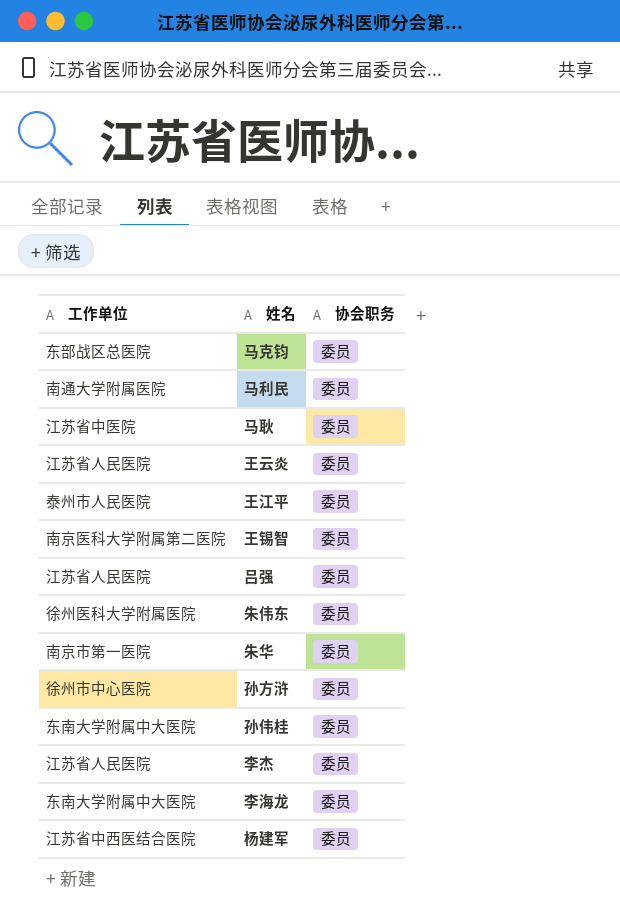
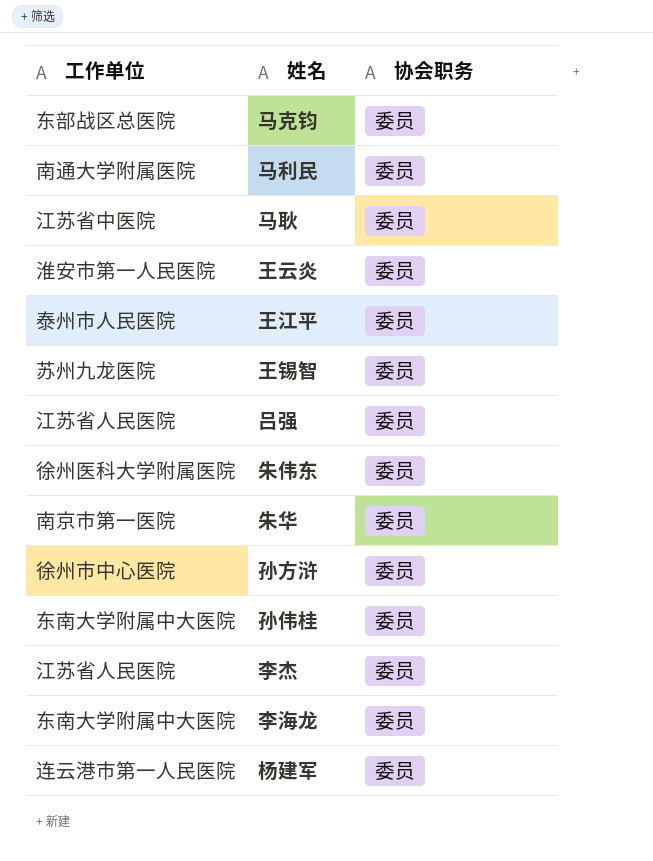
王云炎 | 工作单位: 江苏省人民医院 -> 淮安市第一人民医院
王锡智 | 工作单位: 南京医科大学附属第二医院 -> 苏州九龙医院
杨建军 | 工作单位: 江苏省中西医结合医院 -> 连云港市第一人民医院

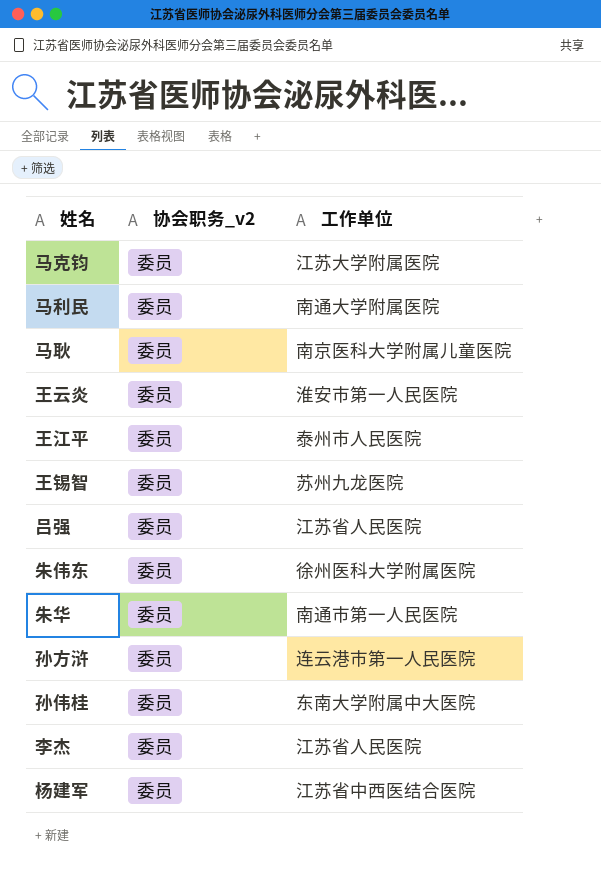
column name: 协会职务 -> 协会职务_v2
column 工作单位 | position: 1 -> 3
row 李海龙: 东南大学附属中大医院 | 委员 -> none
马克钧 | 工作单位: 东部战区总医院 -> 江苏大学附属医院
马耿 | 工作单位: 江苏省中医院 -> 南京医科大学附属儿童医院
朱华 | 工作单位: 南京市第一医院 -> 南通市第一人民医院
孙方浒 | 工作单位: 徐州市中心医院 -> 连云港市第一人民医院
杨建军 | 工作单位: 连云港市第一人民医院 -> 江苏省中西医结合医院

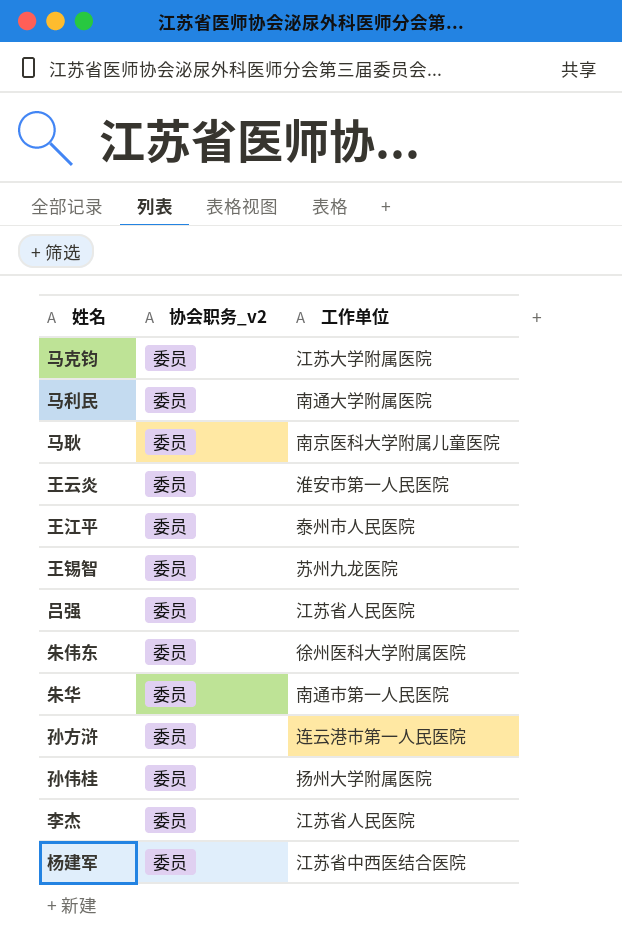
孙伟桂 | 工作单位: 东南大学附属中大医院 -> 扬州大学附属医院

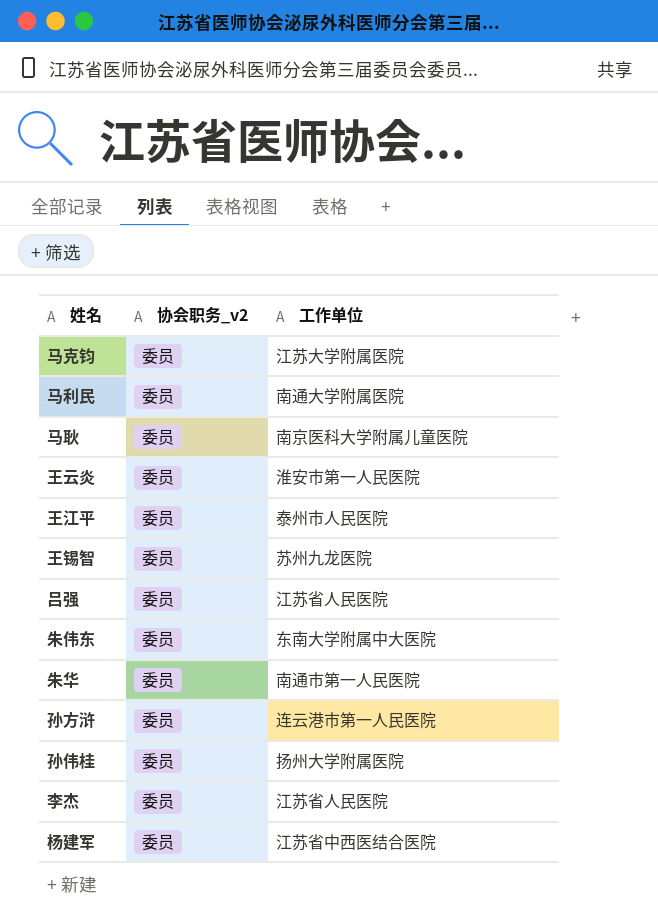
朱伟东 | 工作单位: 徐州医科大学附属医院 -> 东南大学附属中大医院

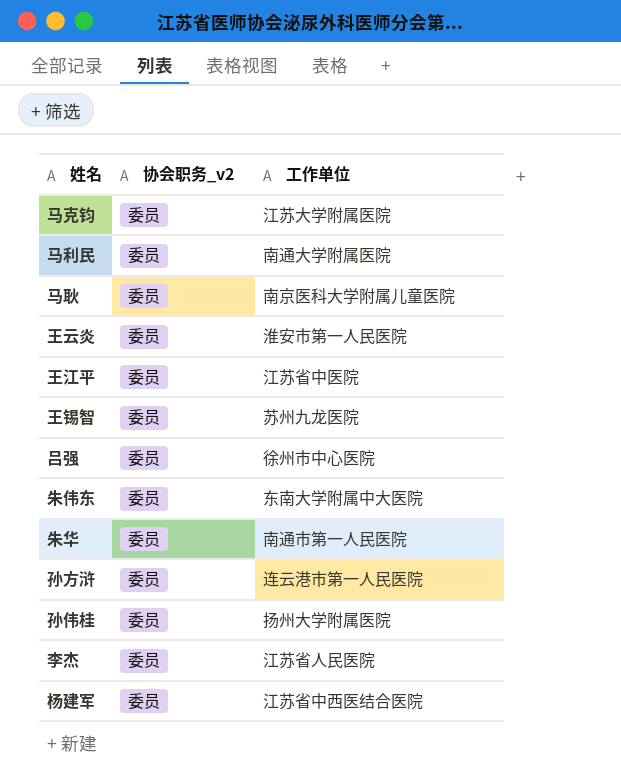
王江平 | 工作单位: 泰州市人民医院 -> 江苏省中医院
吕强 | 工作单位: 江苏省人民医院 -> 徐州市中心医院

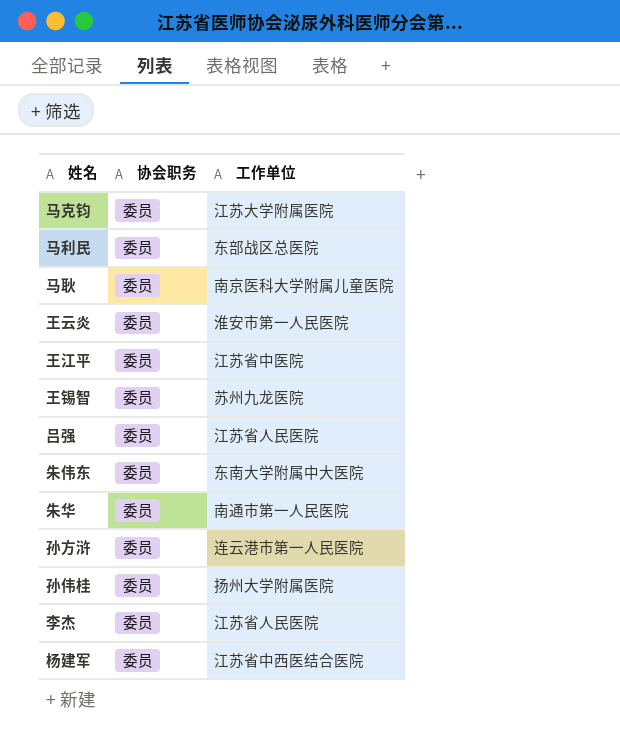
column name: 协会职务_v2 -> 协会职务
马利民 | 工作单位: 南通大学附属医院 -> 东部战区总医院
吕强 | 工作单位: 徐州市中心医院 -> 江苏省人民医院

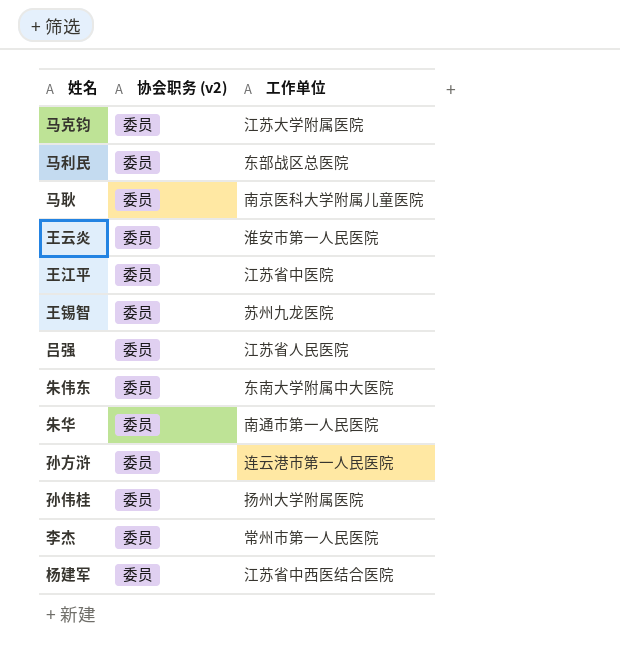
column name: 协会职务 -> 协会职务 (v2)
李杰 | 工作单位: 江苏省人民医院 -> 常州市第一人民医院

